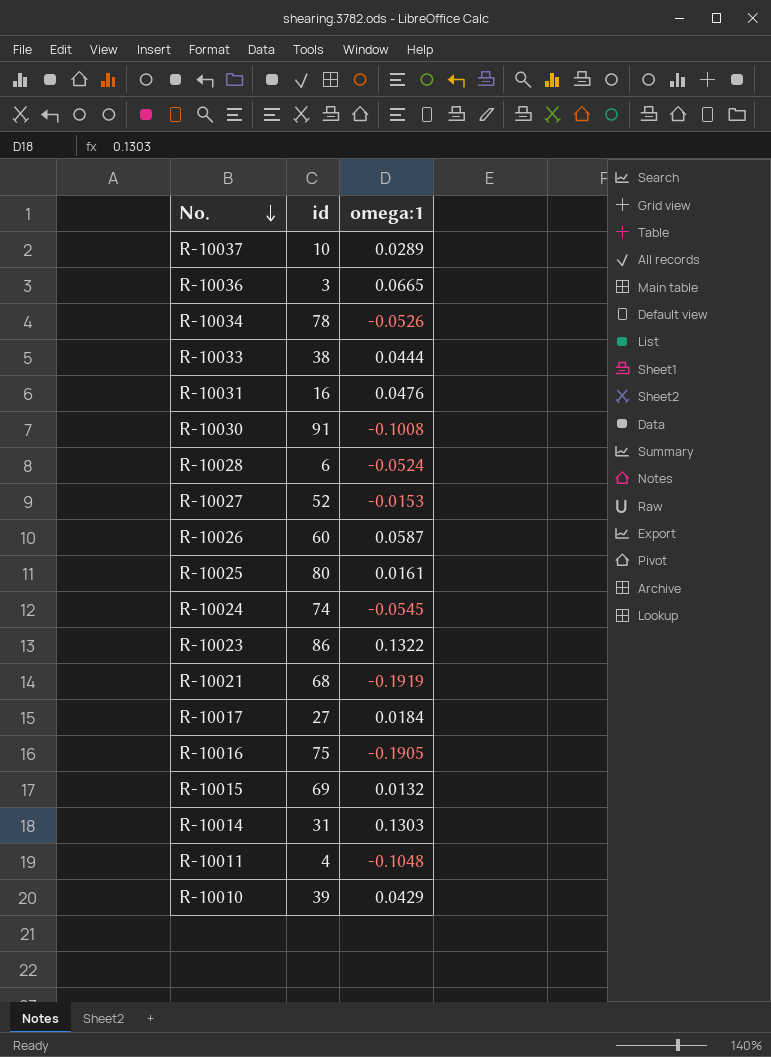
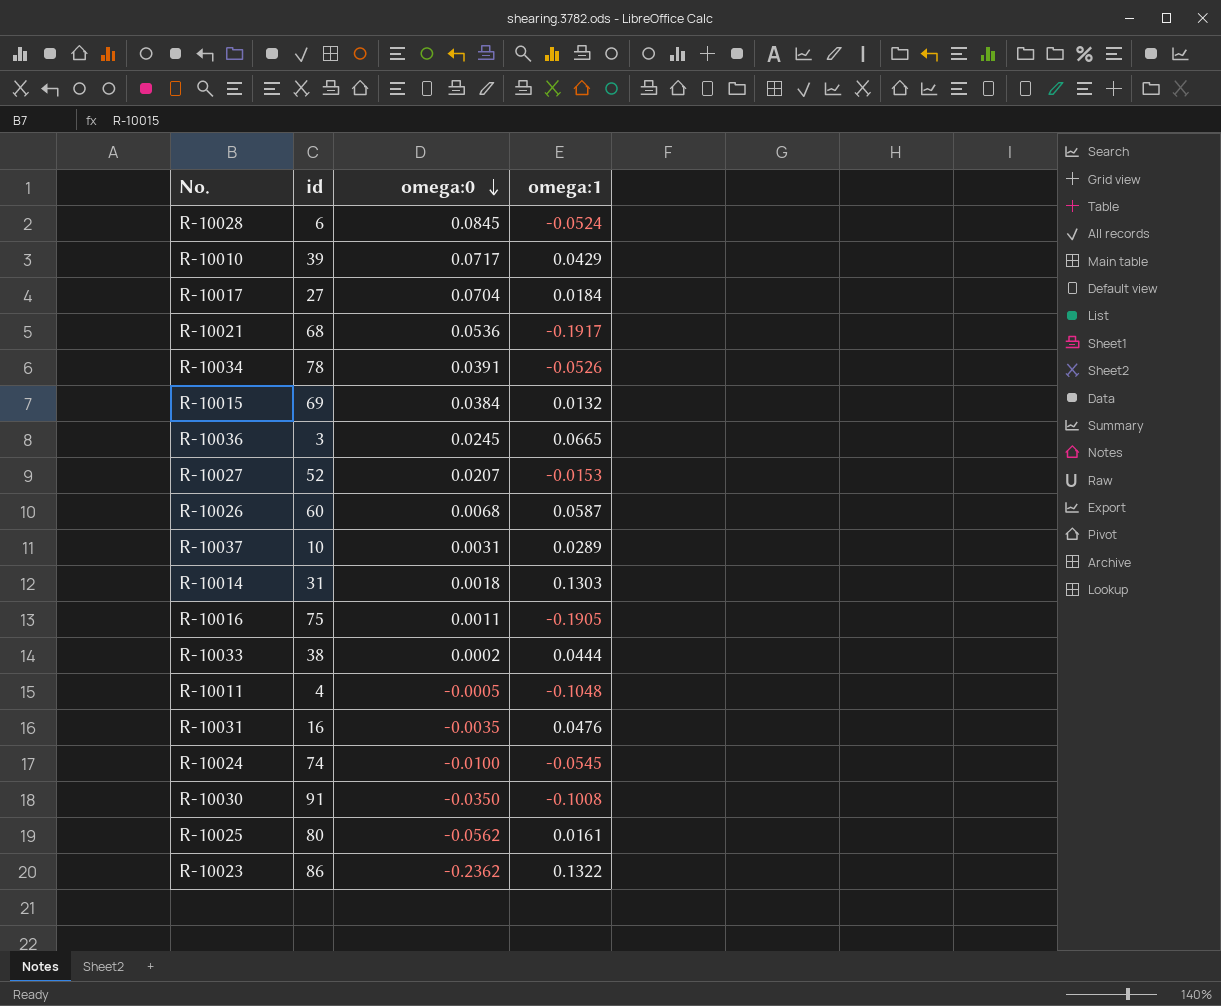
row order: No. descending -> omega:0 descending
column omega:0 | position: none -> 3
R-10021 | omega:1: -0.1919 -> -0.1917

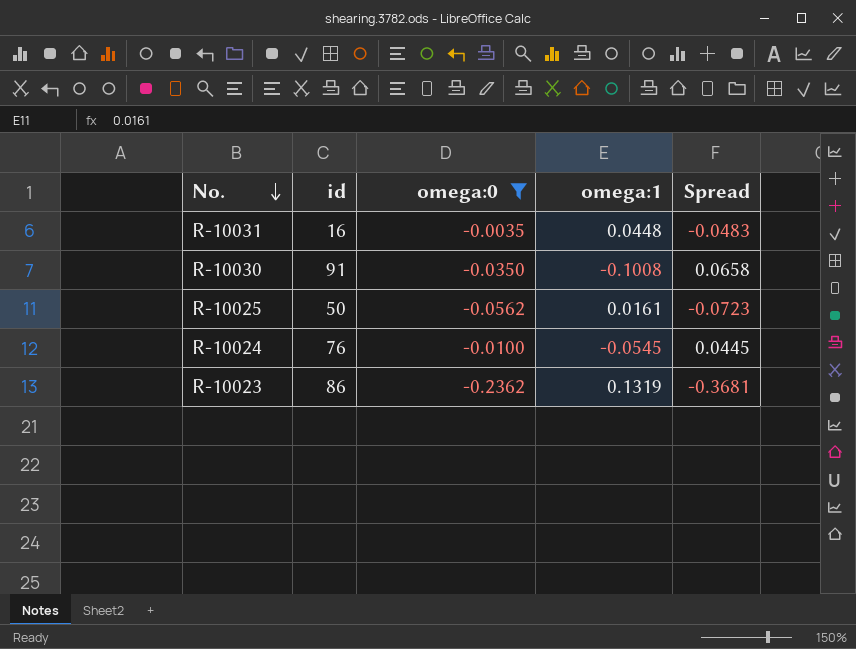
filter: none -> omega:0 <= -0.0035
row order: omega:0 descending -> No. descending
column Spread | formula: none -> [omega:0] - [omega:1]
R-10031 | omega:1: 0.0476 -> 0.0448
R-10025 | id: 80 -> 50
R-10024 | id: 74 -> 76
R-10023 | omega:1: 0.1322 -> 0.1319

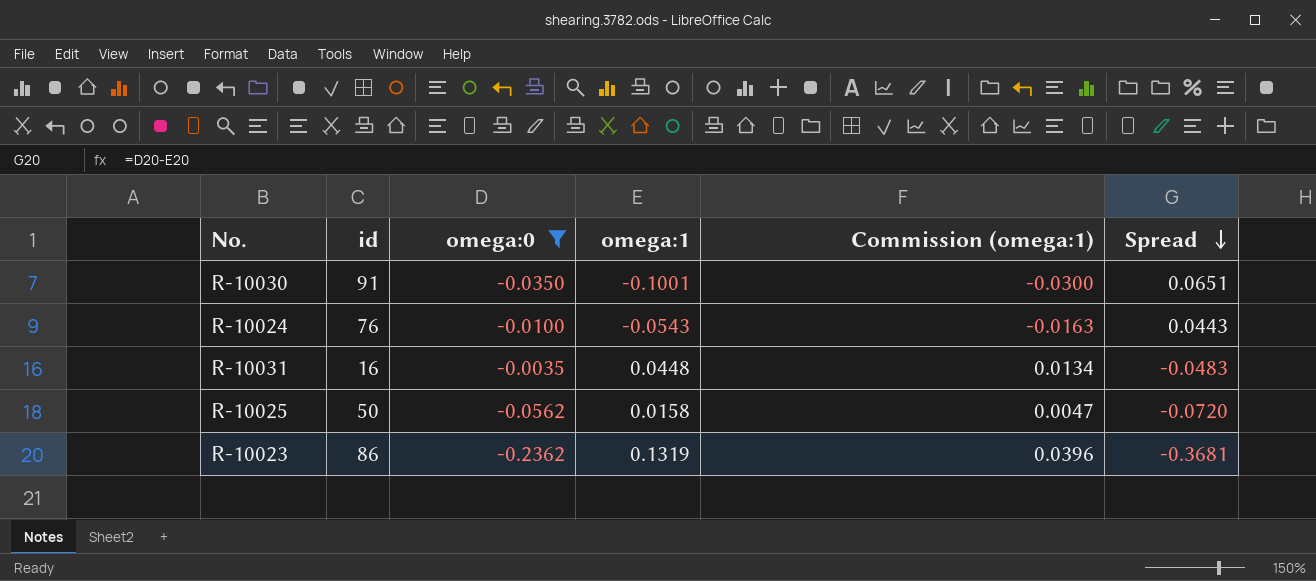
row order: No. descending -> Spread descending
column Commission (omega:1) | formula: none -> [omega:1] * 0.3
R-10030 | omega:1: -0.1008 -> -0.1001
R-10030 | Spread: 0.0658 -> 0.0651
R-10024 | omega:1: -0.0545 -> -0.0543
R-10024 | Spread: 0.0445 -> 0.0443
R-10025 | omega:1: 0.0161 -> 0.0158
R-10025 | Spread: -0.0723 -> -0.0720

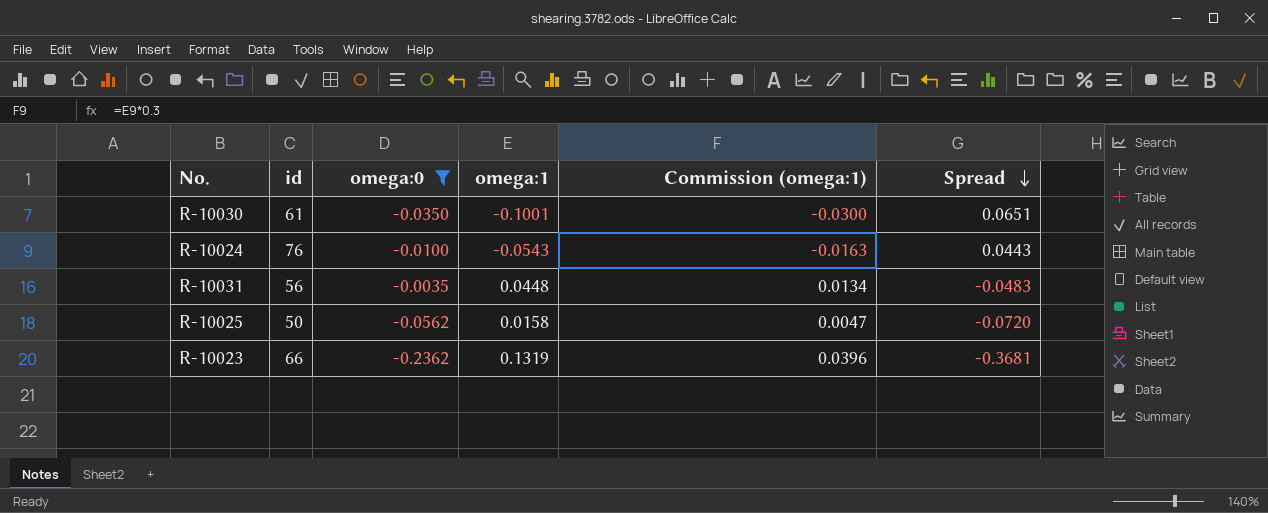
R-10030 | id: 91 -> 61
R-10031 | id: 16 -> 56
R-10023 | id: 86 -> 66

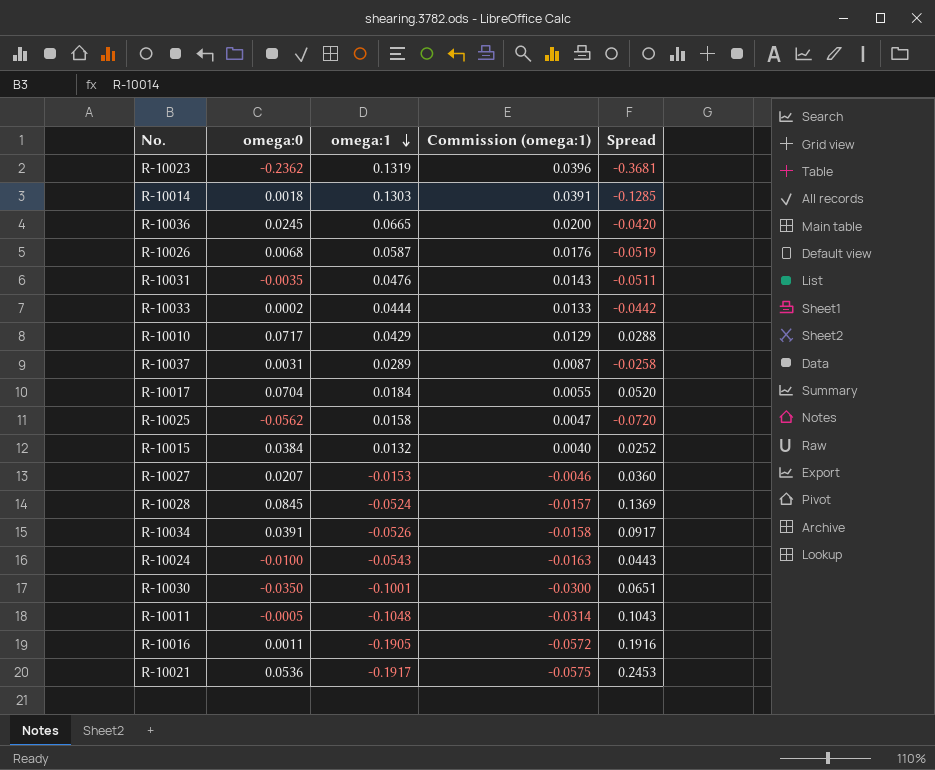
filter: omega:0 <= -0.0035 -> none
row order: Spread descending -> omega:1 descending
column id | position: 2 -> none
R-10031 | omega:1: 0.0448 -> 0.0476
R-10031 | Commission (omega:1): 0.0134 -> 0.0143
R-10031 | Spread: -0.0483 -> -0.0511

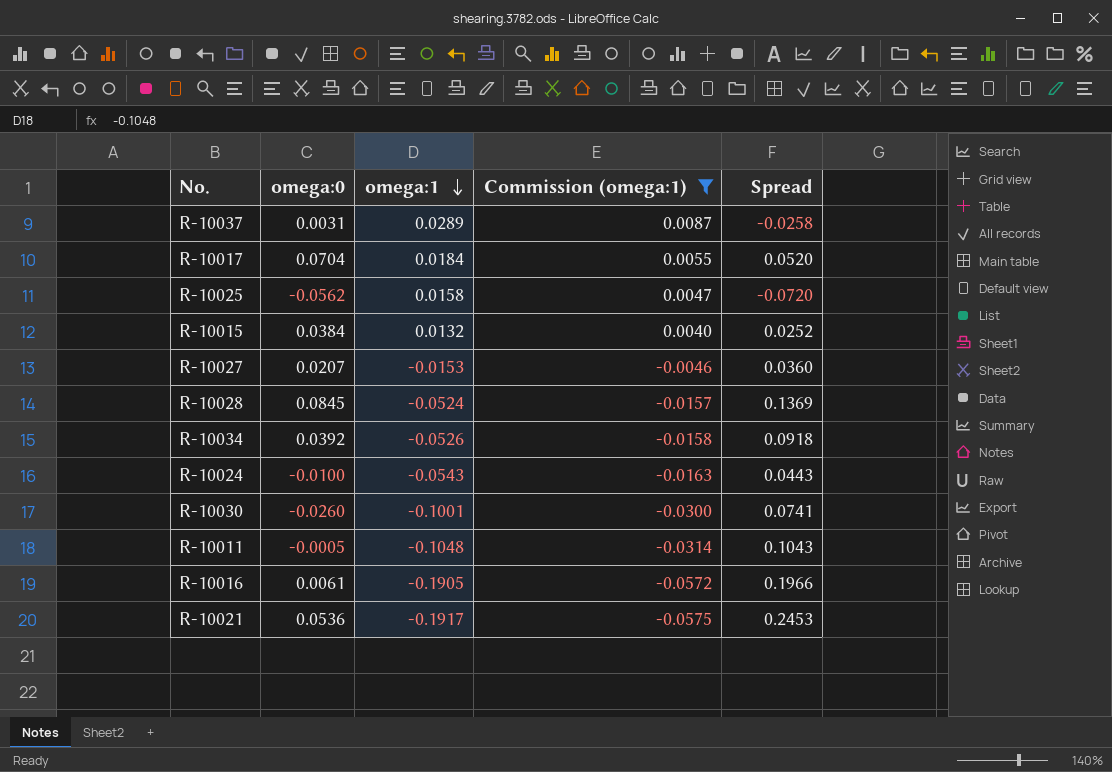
filter: none -> Commission (omega:1) <= 0.0087
R-10034 | omega:0: 0.0391 -> 0.0392
R-10034 | Spread: 0.0917 -> 0.0918
R-10030 | omega:0: -0.0350 -> -0.0260
R-10030 | Spread: 0.0651 -> 0.0741
R-10016 | omega:0: 0.0011 -> 0.0061
R-10016 | Spread: 0.1916 -> 0.1966

